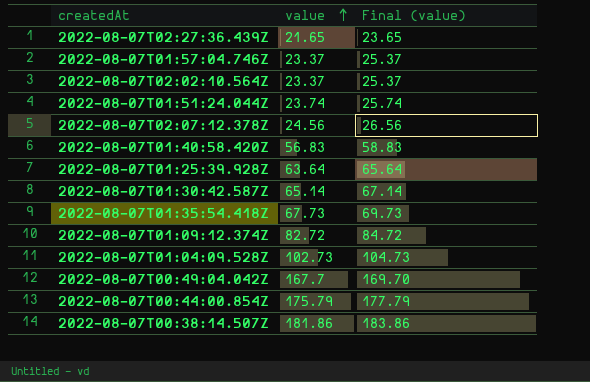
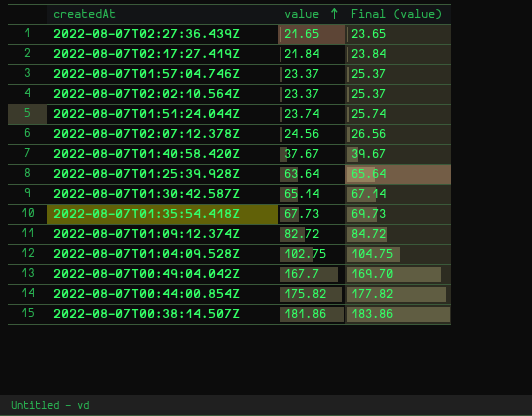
row 2022-08-07T02:17:27.419Z: none -> 21.84 | 23.84
2022-08-07T01:40:58.420Z | value: 56.83 -> 37.67
2022-08-07T01:40:58.420Z | Final (value): 58.83 -> 39.67
2022-08-07T01:04:09.528Z | value: 102.73 -> 102.75
2022-08-07T01:04:09.528Z | Final (value): 104.73 -> 104.75
2022-08-07T00:44:00.854Z | value: 175.79 -> 175.82
2022-08-07T00:44:00.854Z | Final (value): 177.79 -> 177.82

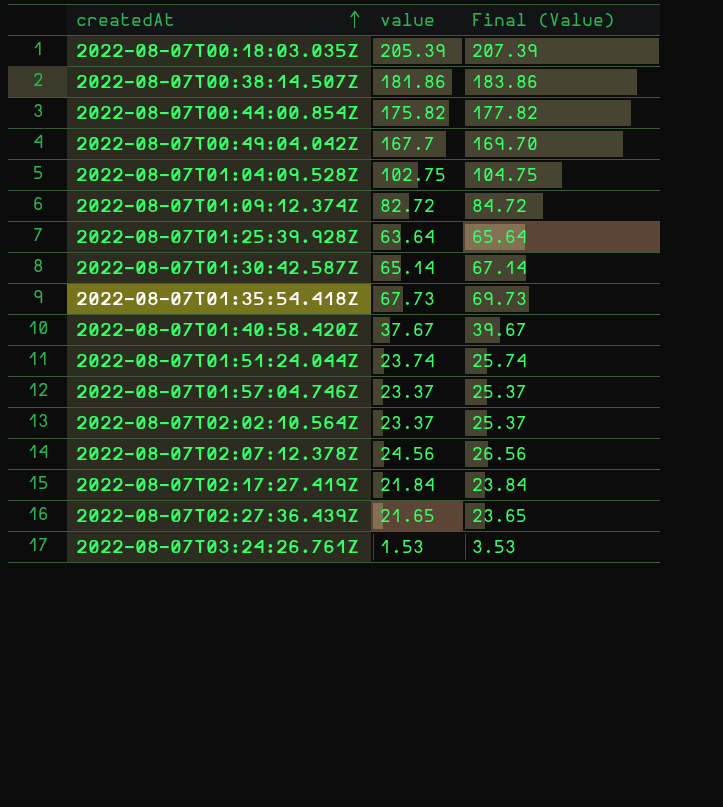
row order: value ascending -> createdAt ascending
column name: Final (value) -> Final (Value)
row 2022-08-07T00:18:03.035Z: none -> 205.39 | 207.39
row 2022-08-07T03:24:26.761Z: none -> 1.53 | 3.53

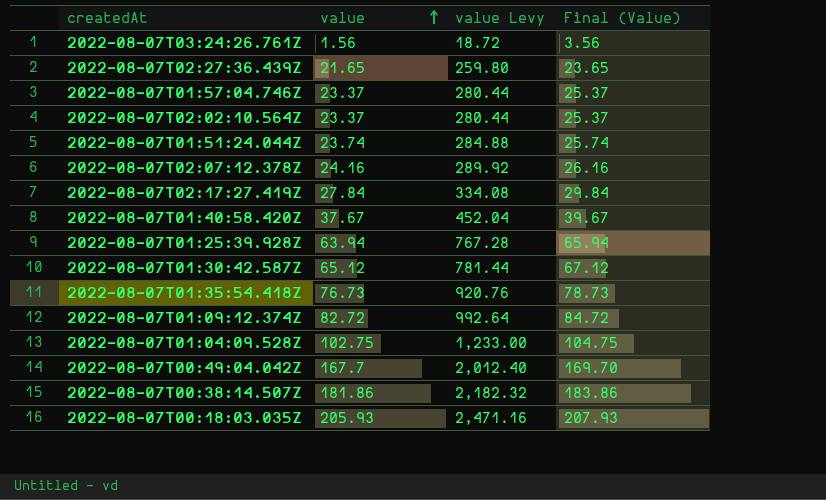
row order: createdAt ascending -> value ascending
column value Levy | formula: none -> [value] * 12
row 2022-08-07T00:44:00.854Z: 175.82 | 177.82 -> none
2022-08-07T03:24:26.761Z | value: 1.53 -> 1.56
2022-08-07T03:24:26.761Z | Final (Value): 3.53 -> 3.56
2022-08-07T02:07:12.378Z | value: 24.56 -> 24.16
2022-08-07T02:07:12.378Z | Final (Value): 26.56 -> 26.16
2022-08-07T02:17:27.419Z | value: 21.84 -> 27.84
2022-08-07T02:17:27.419Z | Final (Value): 23.84 -> 29.84
2022-08-07T01:25:39.928Z | value: 63.64 -> 63.94
2022-08-07T01:25:39.928Z | Final (Value): 65.64 -> 65.94
2022-08-07T01:30:42.587Z | value: 65.14 -> 65.12
2022-08-07T01:30:42.587Z | Final (Value): 67.14 -> 67.12
2022-08-07T01:35:54.418Z | value: 67.73 -> 76.73
2022-08-07T01:35:54.418Z | Final (Value): 69.73 -> 78.73
2022-08-07T00:18:03.035Z | value: 205.39 -> 205.93
2022-08-07T00:18:03.035Z | Final (Value): 207.39 -> 207.93

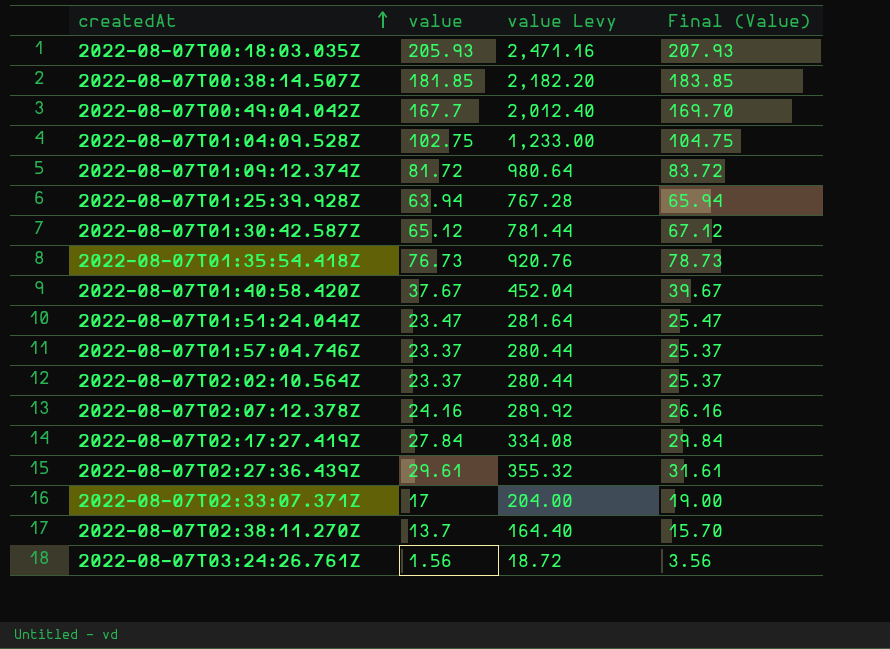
row order: value ascending -> createdAt ascending
2022-08-07T00:38:14.507Z | value: 181.86 -> 181.85
2022-08-07T00:38:14.507Z | value Levy: 2,182.32 -> 2,182.20
2022-08-07T00:38:14.507Z | Final (Value): 183.86 -> 183.85
2022-08-07T01:09:12.374Z | value: 82.72 -> 81.72
2022-08-07T01:09:12.374Z | value Levy: 992.64 -> 980.64
2022-08-07T01:09:12.374Z | Final (Value): 84.72 -> 83.72
2022-08-07T01:51:24.044Z | value: 23.74 -> 23.47
2022-08-07T01:51:24.044Z | value Levy: 284.88 -> 281.64
2022-08-07T01:51:24.044Z | Final (Value): 25.74 -> 25.47
2022-08-07T02:27:36.439Z | value: 21.65 -> 29.61
2022-08-07T02:27:36.439Z | value Levy: 259.80 -> 355.32
2022-08-07T02:27:36.439Z | Final (Value): 23.65 -> 31.61
row 2022-08-07T02:33:07.371Z: none -> 17 | 204.00 | 19.00
row 2022-08-07T02:38:11.270Z: none -> 13.7 | 164.40 | 15.70

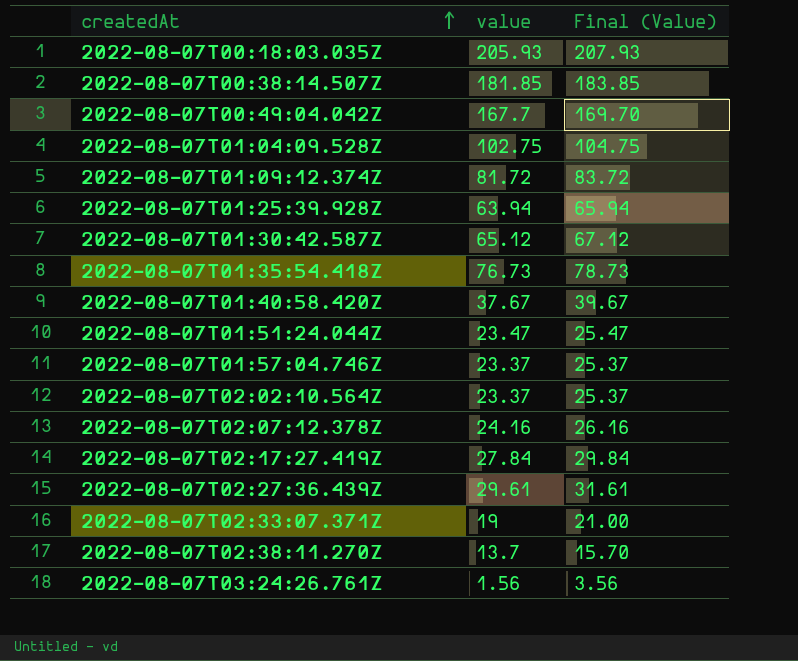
column value Levy | formula: [value] * 12 -> none
2022-08-07T02:33:07.371Z | value: 17 -> 19
2022-08-07T02:33:07.371Z | Final (Value): 19.00 -> 21.00

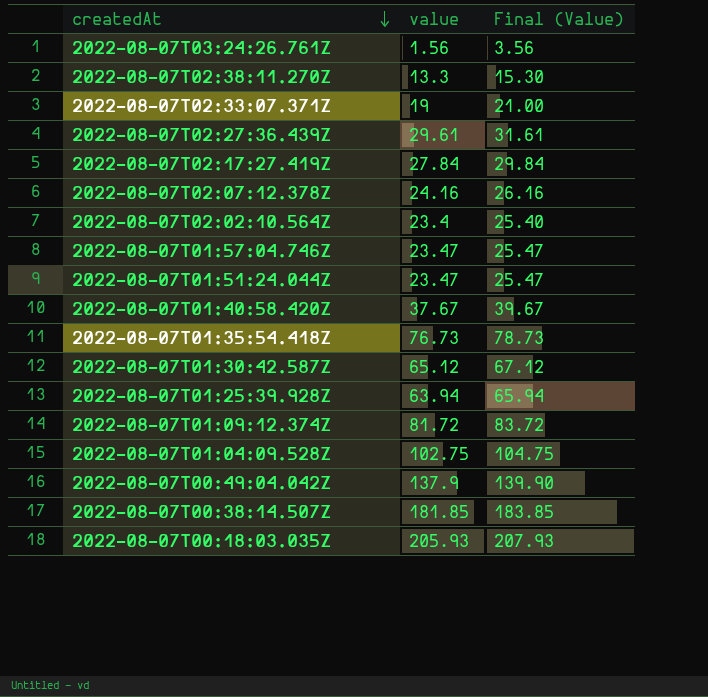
row order: createdAt ascending -> createdAt descending
2022-08-07T02:38:11.270Z | value: 13.7 -> 13.3
2022-08-07T02:38:11.270Z | Final (Value): 15.70 -> 15.30
2022-08-07T02:02:10.564Z | value: 23.37 -> 23.4
2022-08-07T02:02:10.564Z | Final (Value): 25.37 -> 25.40
2022-08-07T01:57:04.746Z | value: 23.37 -> 23.47
2022-08-07T01:57:04.746Z | Final (Value): 25.37 -> 25.47
2022-08-07T00:49:04.042Z | value: 167.7 -> 137.9
2022-08-07T00:49:04.042Z | Final (Value): 169.70 -> 139.90

